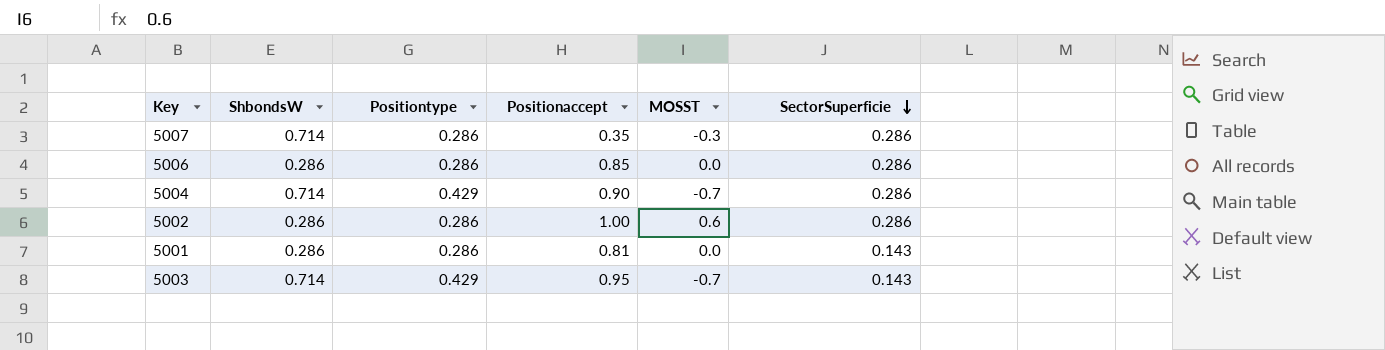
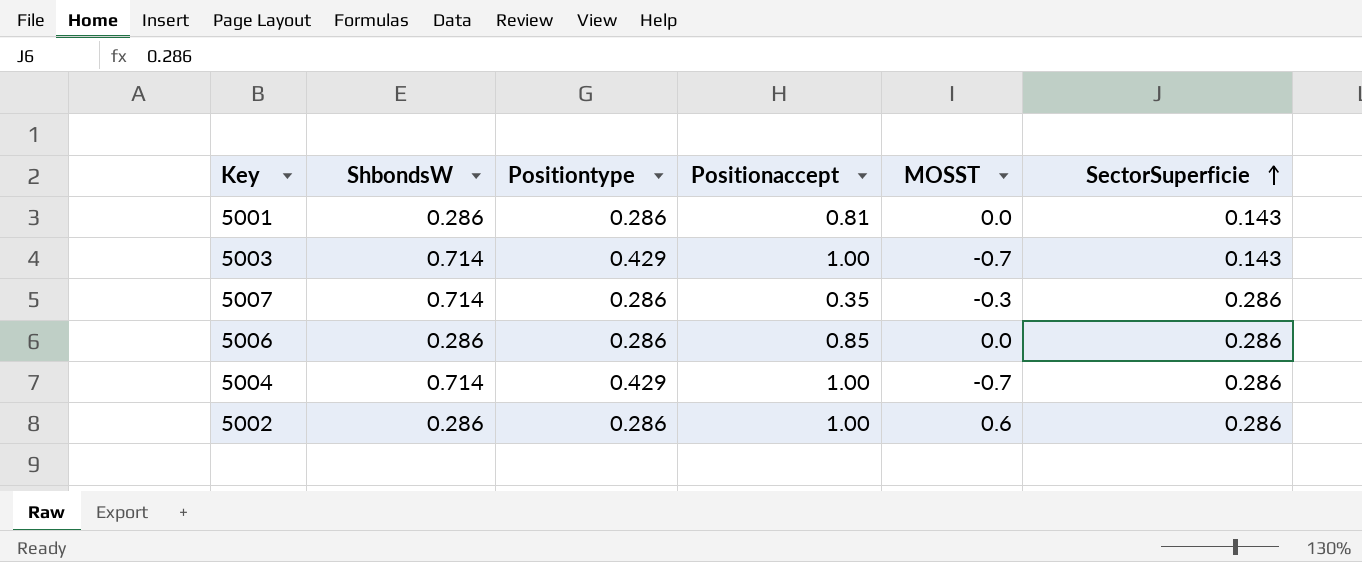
row order: SectorSuperficie descending -> SectorSuperficie ascending
5003 | Positionaccept: 0.95 -> 1.00
5004 | Positionaccept: 0.90 -> 1.00

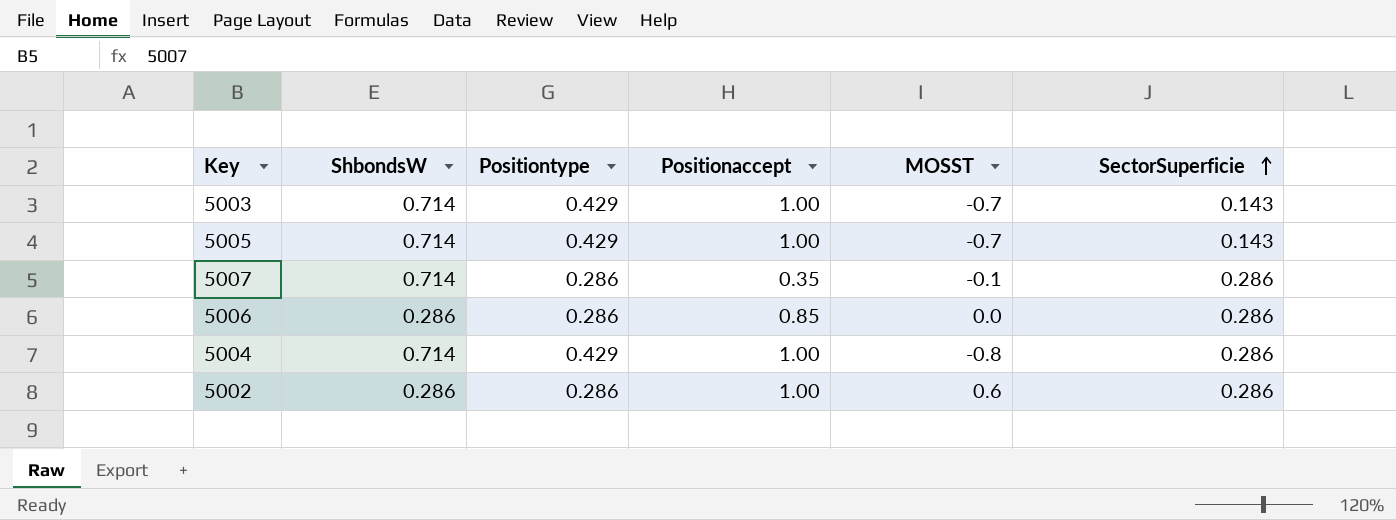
row 5001: 0.286 | 0.286 | 0.81 | 0.0 | 0.143 -> none
row 5005: none -> 0.714 | 0.429 | 1.00 | -0.7 | 0.143
5007 | MOSST: -0.3 -> -0.1
5004 | MOSST: -0.7 -> -0.8

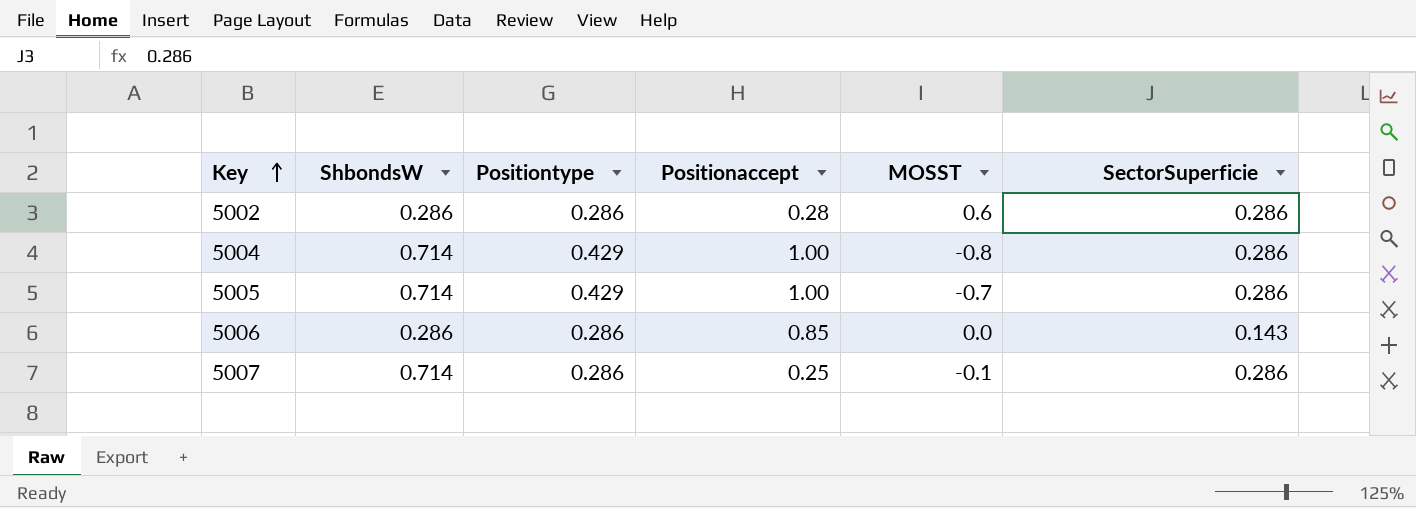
row order: SectorSuperficie ascending -> Key ascending
row 5003: 0.714 | 0.429 | 1.00 | -0.7 | 0.143 -> none
5002 | Positionaccept: 1.00 -> 0.28
5005 | SectorSuperficie: 0.143 -> 0.286
5006 | SectorSuperficie: 0.286 -> 0.143
5007 | Positionaccept: 0.35 -> 0.25

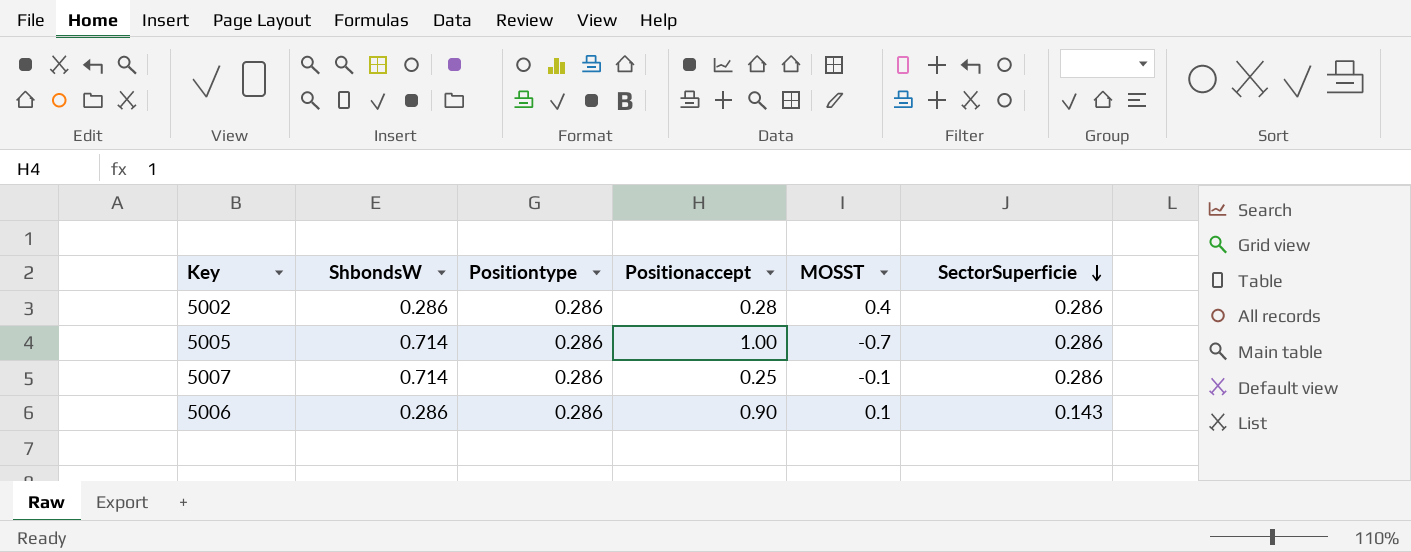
row order: Key ascending -> SectorSuperficie descending
row 5004: 0.714 | 0.429 | 1.00 | -0.8 | 0.286 -> none
5002 | MOSST: 0.6 -> 0.4
5005 | Positiontype: 0.429 -> 0.286
5006 | Positionaccept: 0.85 -> 0.90
5006 | MOSST: 0.0 -> 0.1

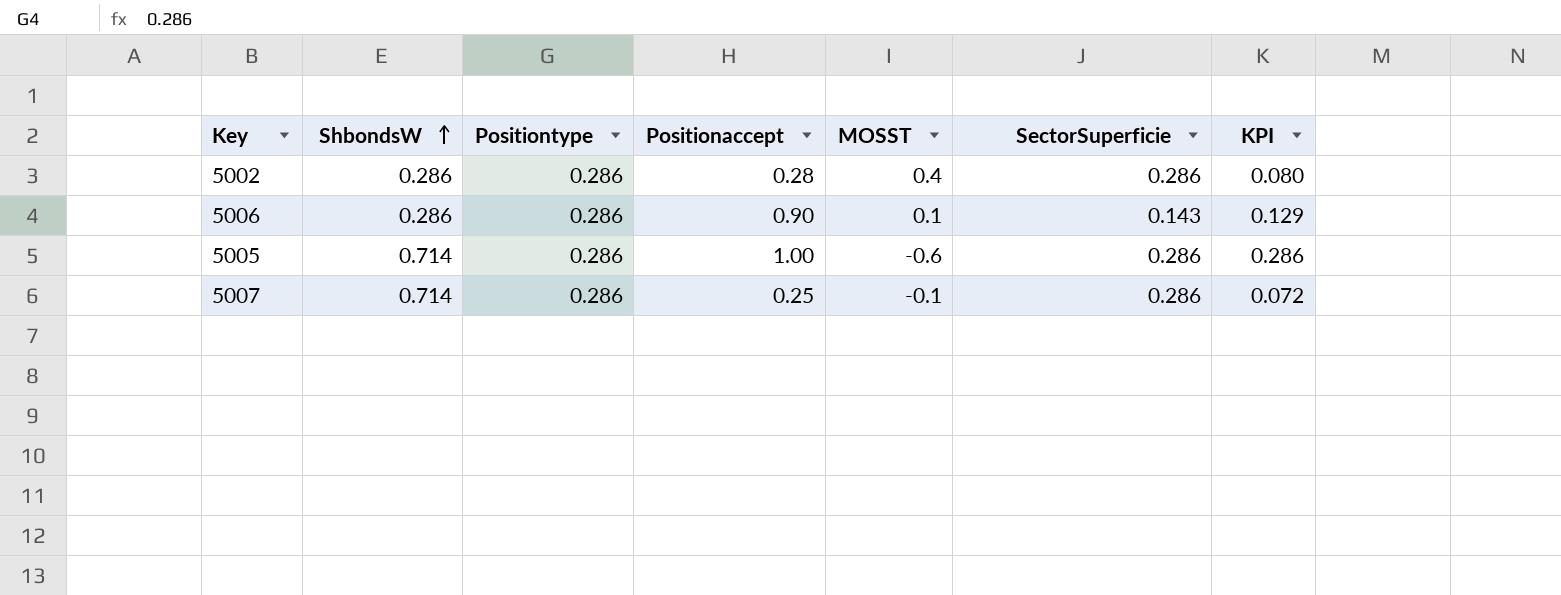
row order: SectorSuperficie descending -> ShbondsW ascending
column KPI | formula: none -> [Positionaccept] * [SectorSuperficie]
5005 | MOSST: -0.7 -> -0.6

